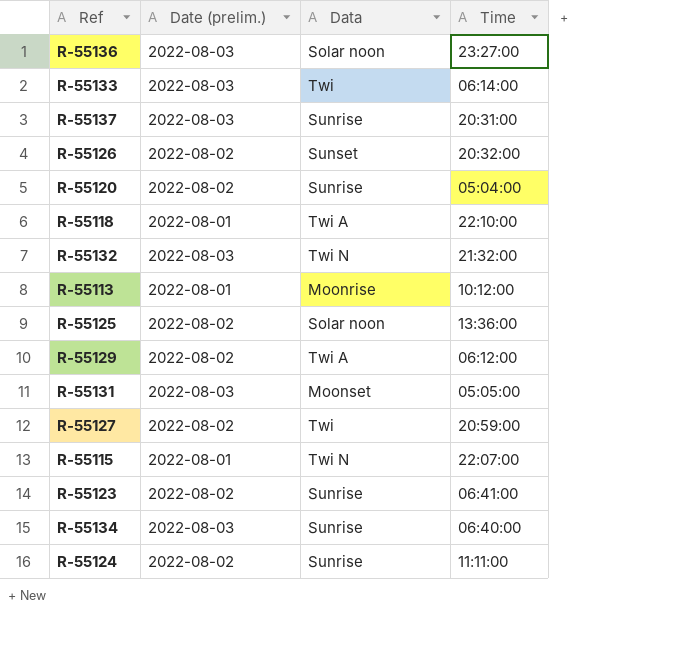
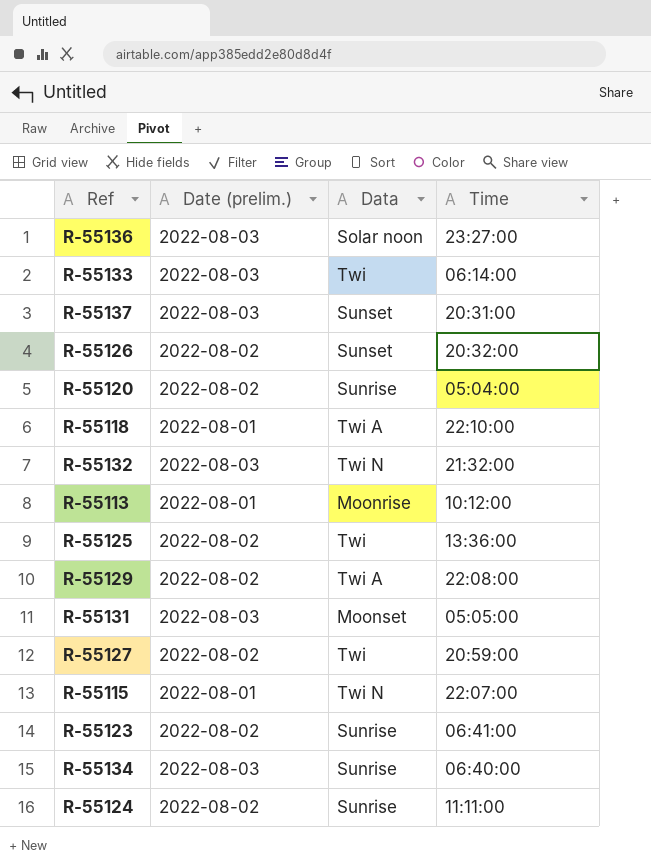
R-55137 | Data: Sunrise -> Sunset
R-55125 | Data: Solar noon -> Twi
R-55129 | Time: 06:12:00 -> 22:08:00

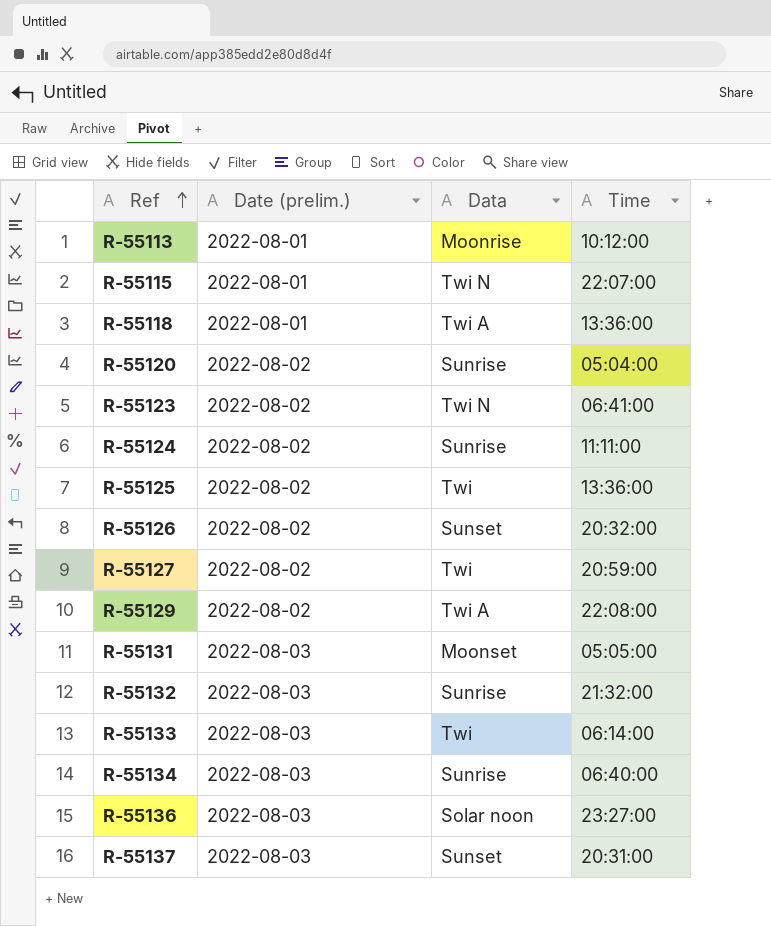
row order: none -> Ref ascending
R-55118 | Time: 22:10:00 -> 13:36:00
R-55123 | Data: Sunrise -> Twi N
R-55132 | Data: Twi N -> Sunrise

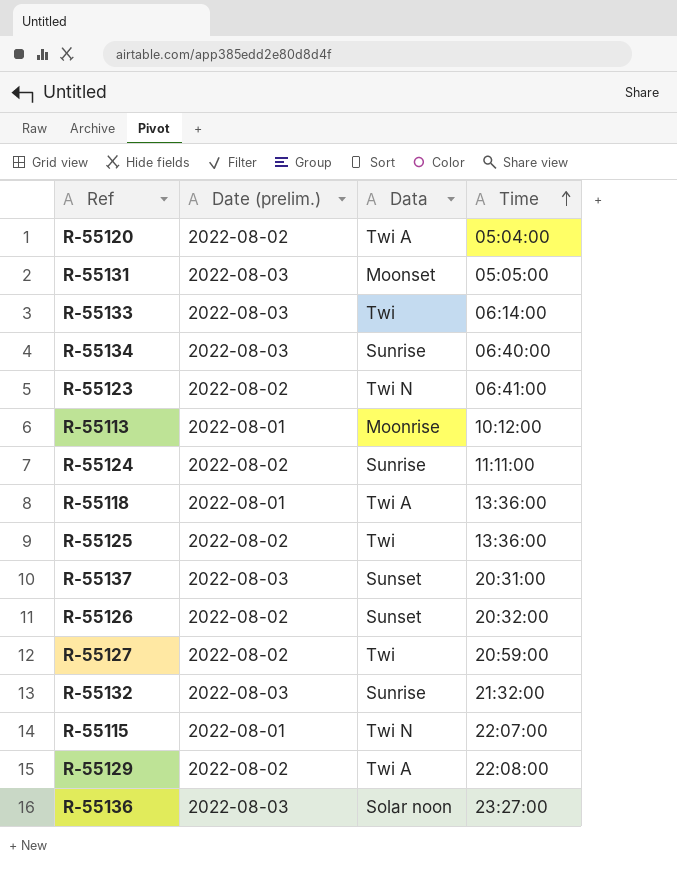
row order: Ref ascending -> Time ascending
R-55120 | Data: Sunrise -> Twi A

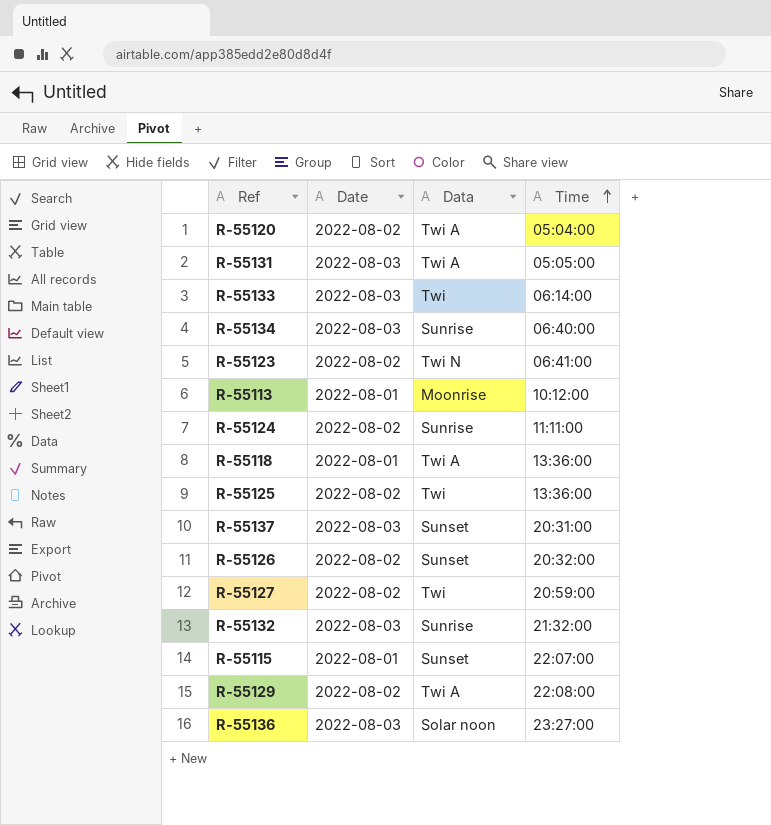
column name: Date (prelim.) -> Date
R-55131 | Data: Moonset -> Twi A
R-55115 | Data: Twi N -> Sunset

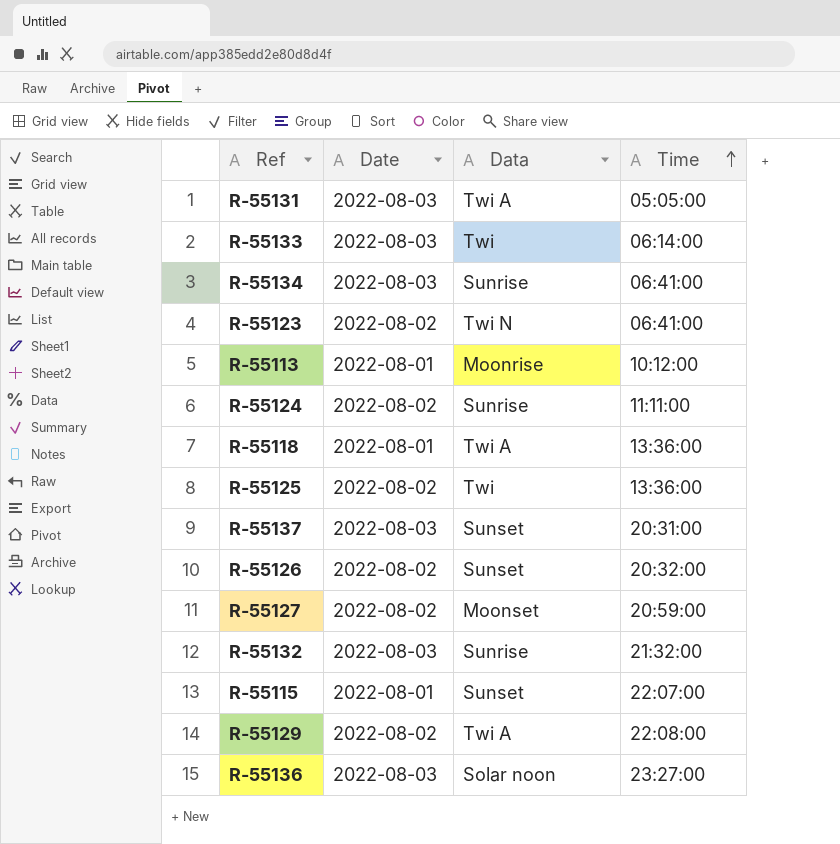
row R-55120: 2022-08-02 | Twi A | 05:04:00 -> none
R-55134 | Time: 06:40:00 -> 06:41:00
R-55127 | Data: Twi -> Moonset

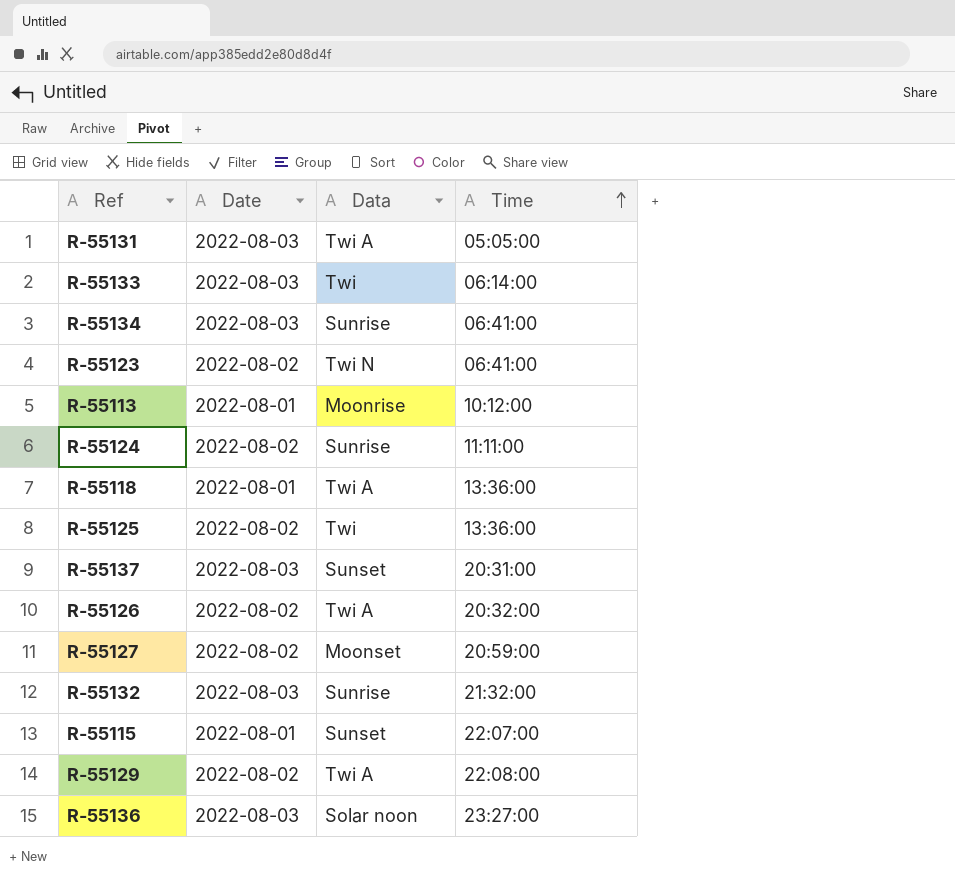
R-55126 | Data: Sunset -> Twi A

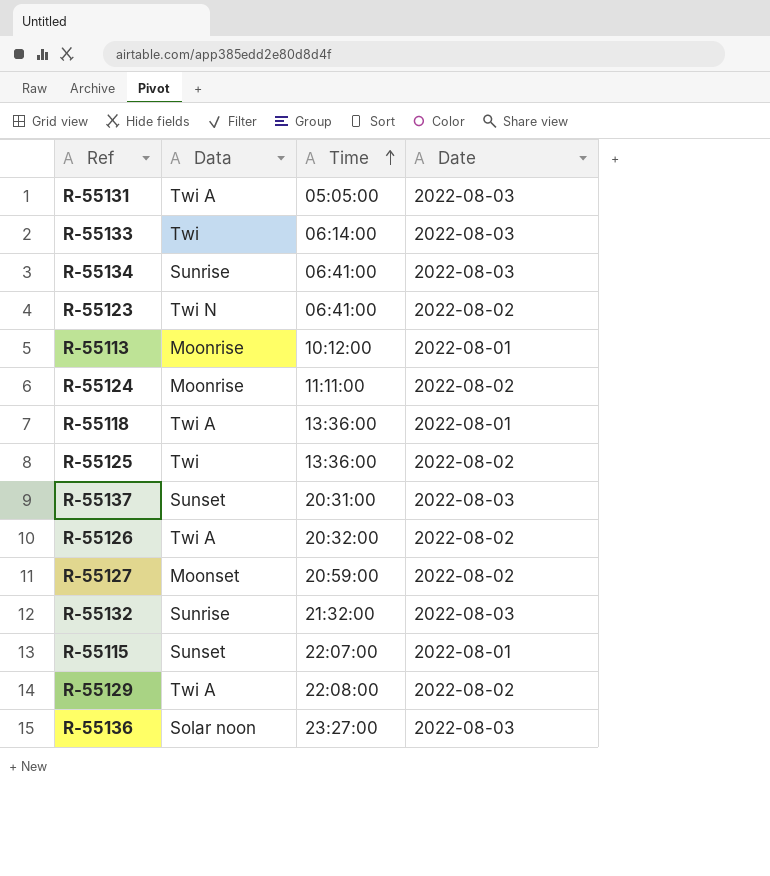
column Date | position: 2 -> 4
R-55124 | Data: Sunrise -> Moonrise

